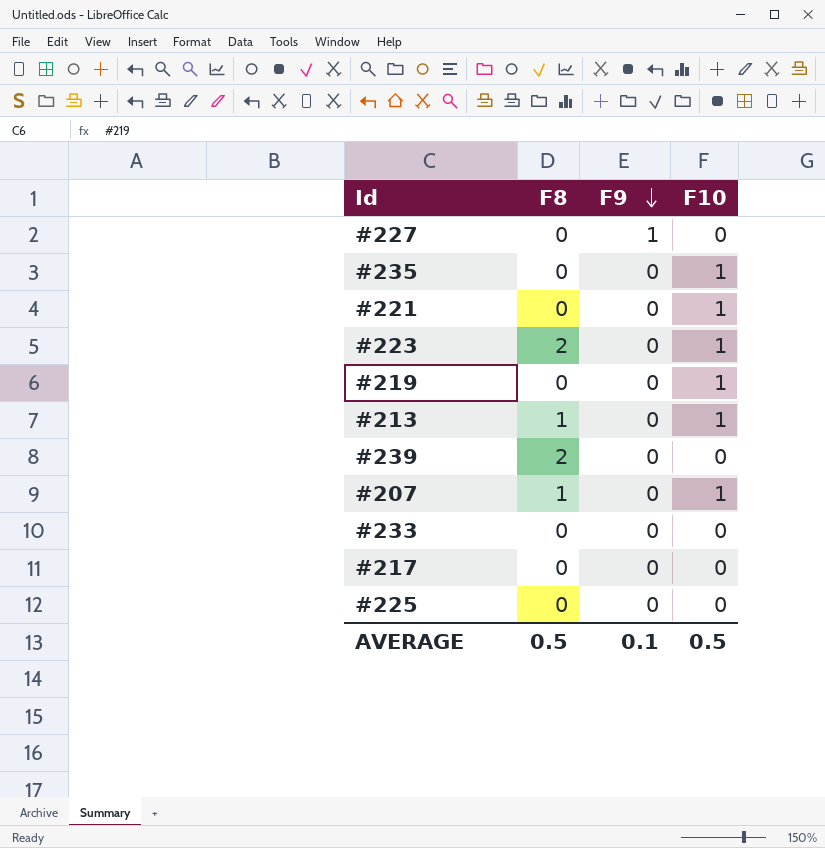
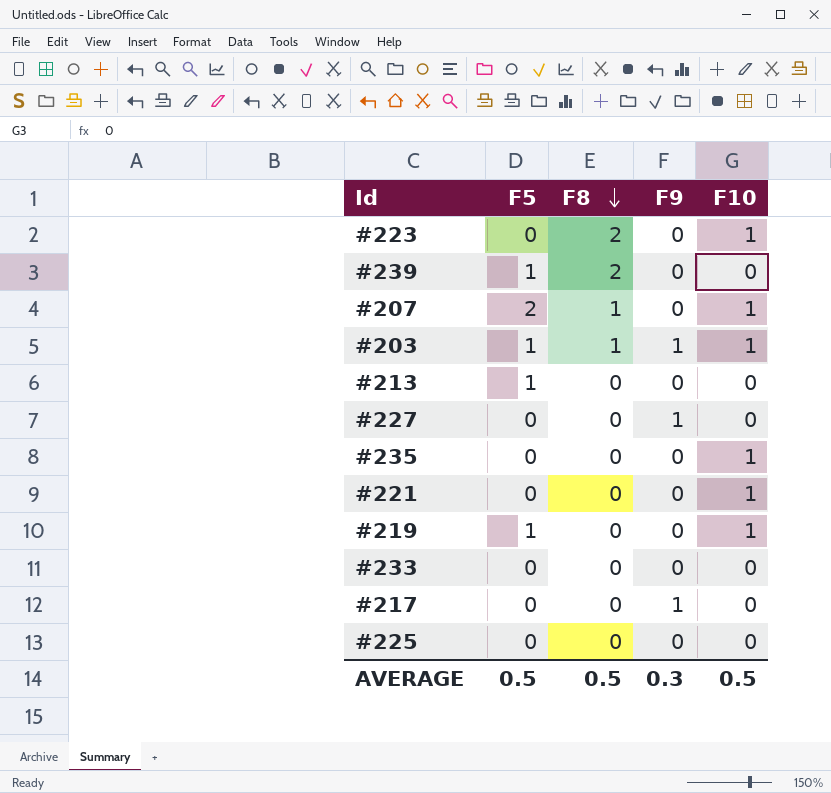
row order: F9 descending -> F8 descending
column F5 | position: none -> 2
row #203: none -> 1 | 1 | 1 | 1
#213 | F8: 1 -> 0
#213 | F10: 1 -> 0
#217 | F9: 0 -> 1
AVERAGE | F9: 0.1 -> 0.3

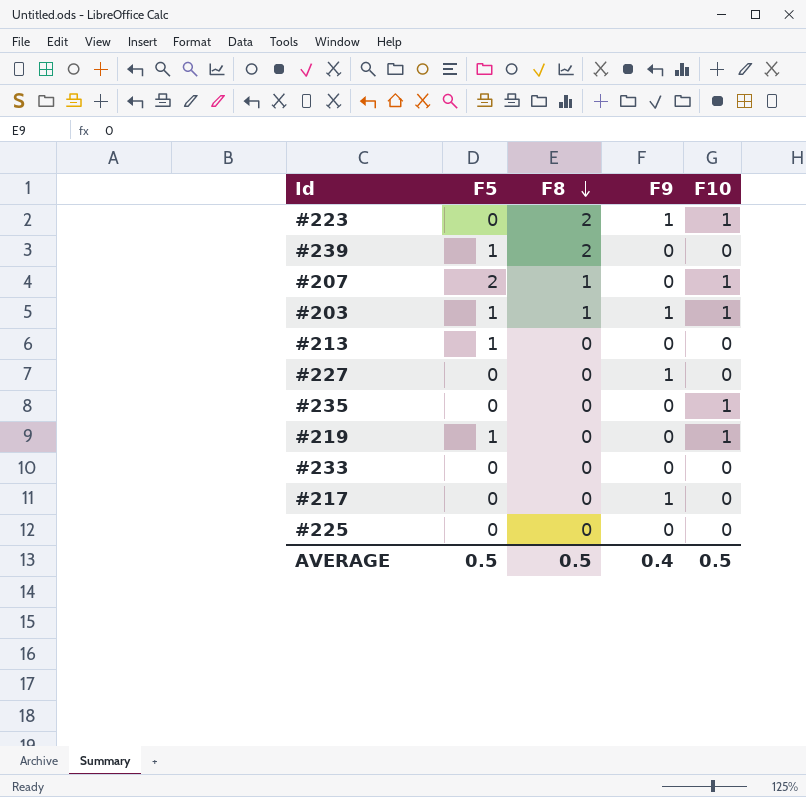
row #221: 0 | 0 | 0 | 1 -> none
#223 | F9: 0 -> 1
AVERAGE | F9: 0.3 -> 0.4

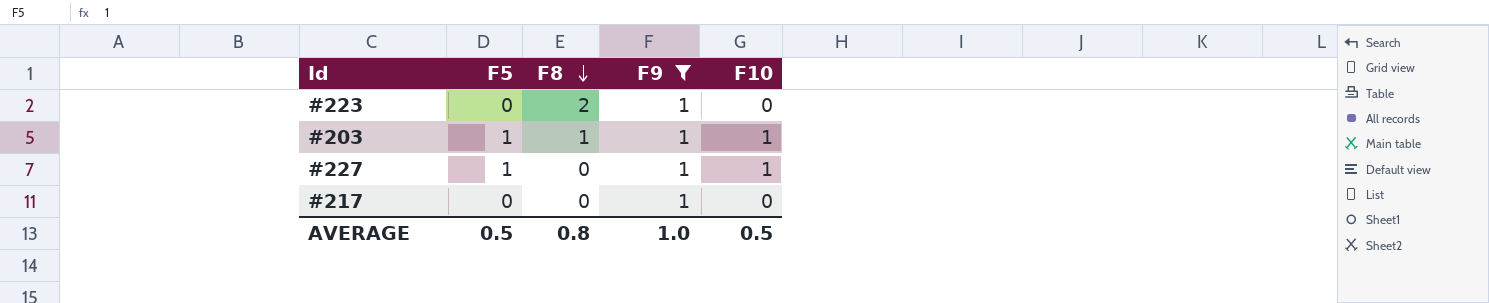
filter: none -> F9 = 1
#223 | F10: 1 -> 0
#227 | F5: 0 -> 1
#227 | F10: 0 -> 1
AVERAGE | F8: 0.5 -> 0.8
AVERAGE | F9: 0.4 -> 1.0

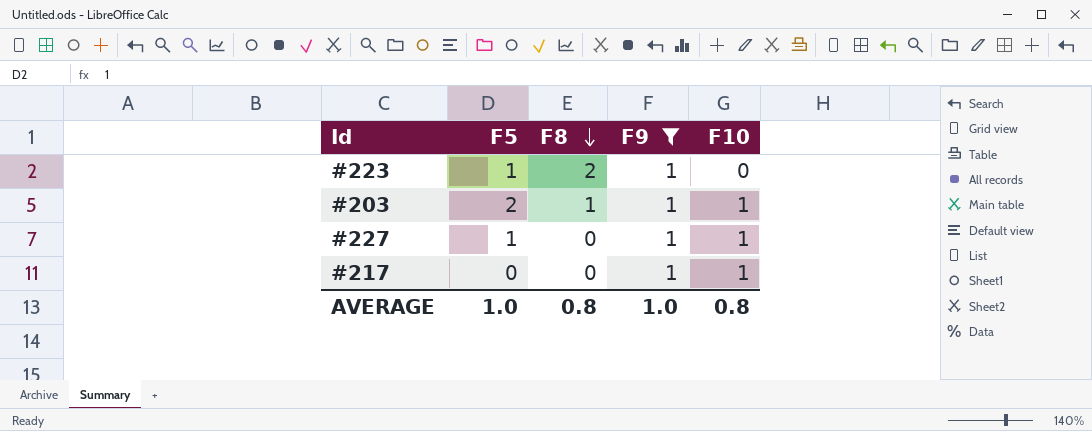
#223 | F5: 0 -> 1
#203 | F5: 1 -> 2
#217 | F10: 0 -> 1
AVERAGE | F5: 0.5 -> 1.0
AVERAGE | F10: 0.5 -> 0.8

